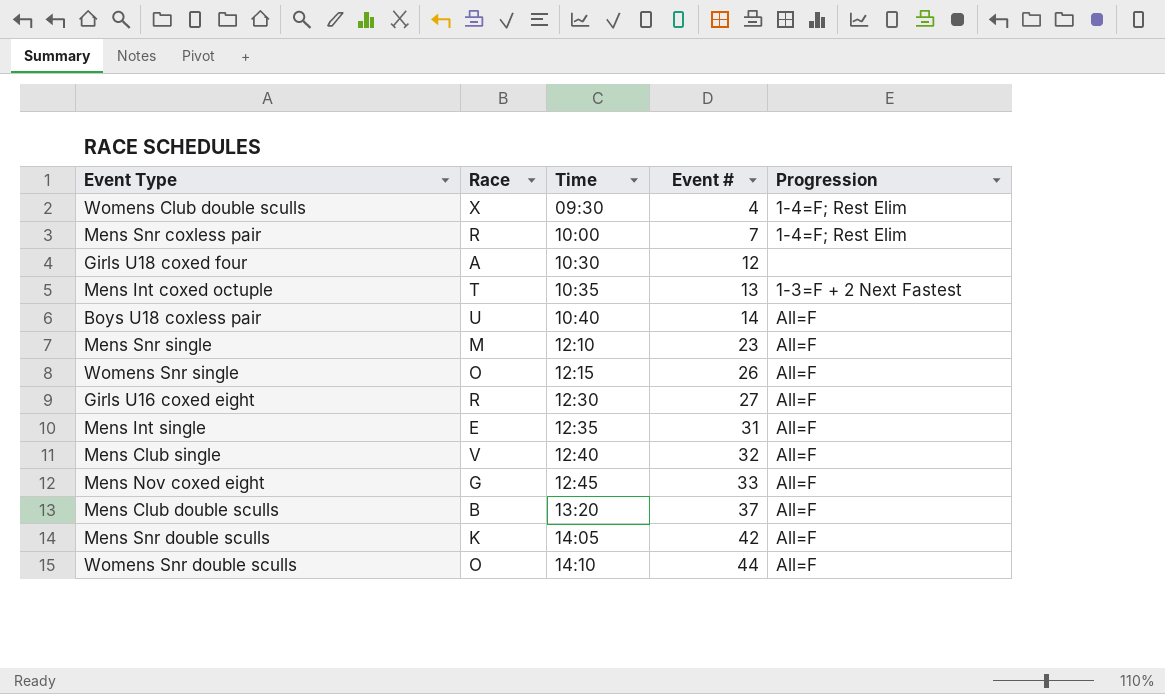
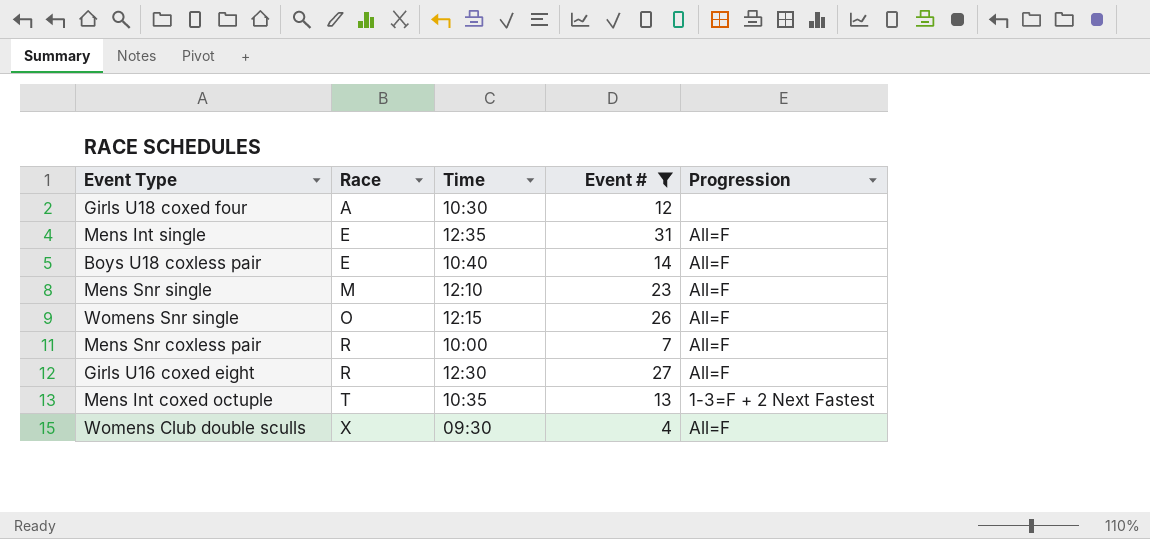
filter: none -> Event # <= 31
row order: Time ascending -> Race ascending
Boys U18 coxless pair | Race: U -> E
Mens Snr coxless pair | Progression: 1-4=F; Rest Elim -> All=F
Womens Club double sculls | Progression: 1-4=F; Rest Elim -> All=F

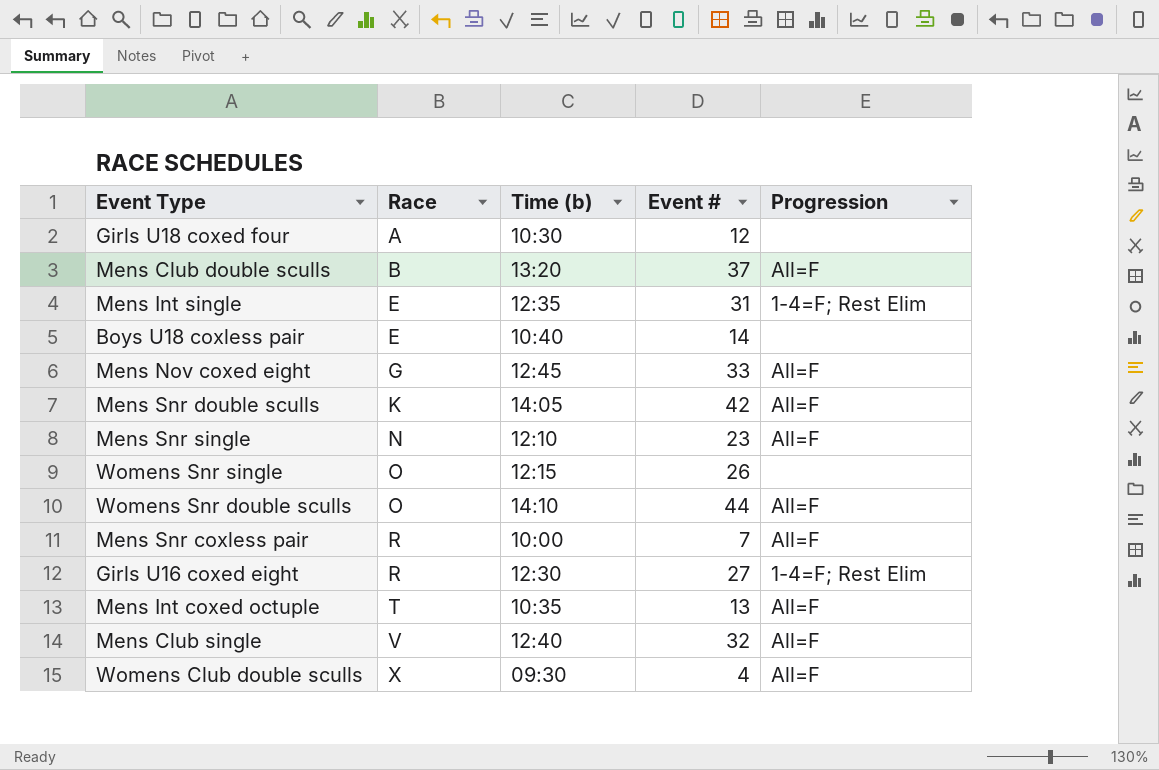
filter: Event # <= 31 -> none
column name: Time -> Time (b)
Mens Int single | Progression: All=F -> 1-4=F; Rest Elim
Boys U18 coxless pair | Progression: All=F -> none
Mens Snr single | Race: M -> N
Womens Snr single | Progression: All=F -> none
Girls U16 coxed eight | Progression: All=F -> 1-4=F; Rest Elim
Mens Int coxed octuple | Progression: 1-3=F + 2 Next Fastest -> All=F

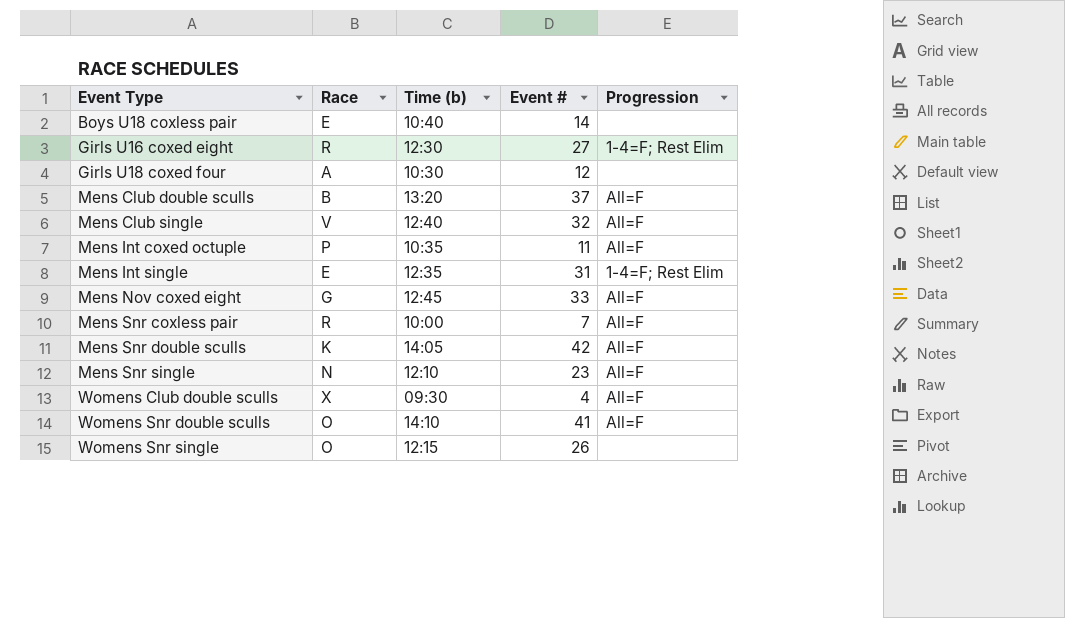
row order: Race ascending -> Event Type ascending
Mens Int coxed octuple | Race: T -> P
Mens Int coxed octuple | Event #: 13 -> 11
Womens Snr double sculls | Event #: 44 -> 41

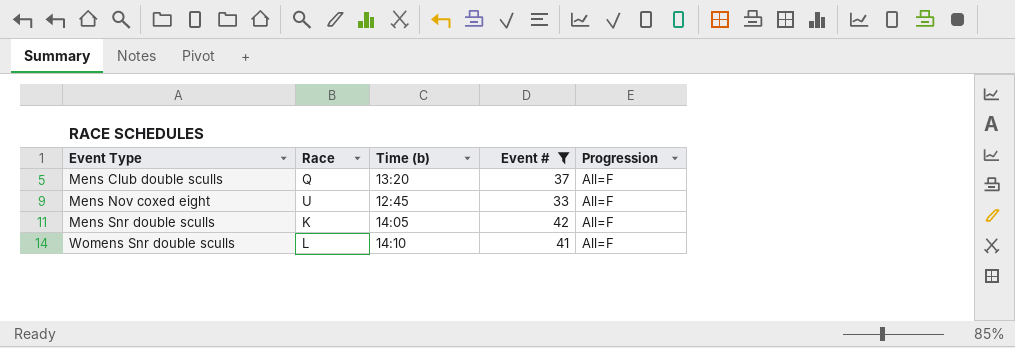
filter: none -> Event # >= 33
Mens Club double sculls | Race: B -> Q
Mens Nov coxed eight | Race: G -> U
Womens Snr double sculls | Race: O -> L

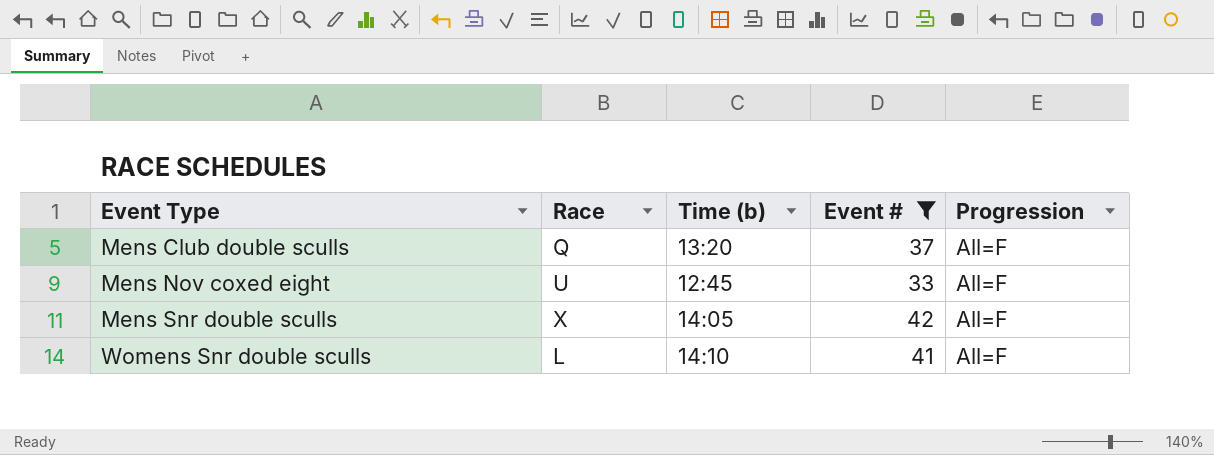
Mens Snr double sculls | Race: K -> X

